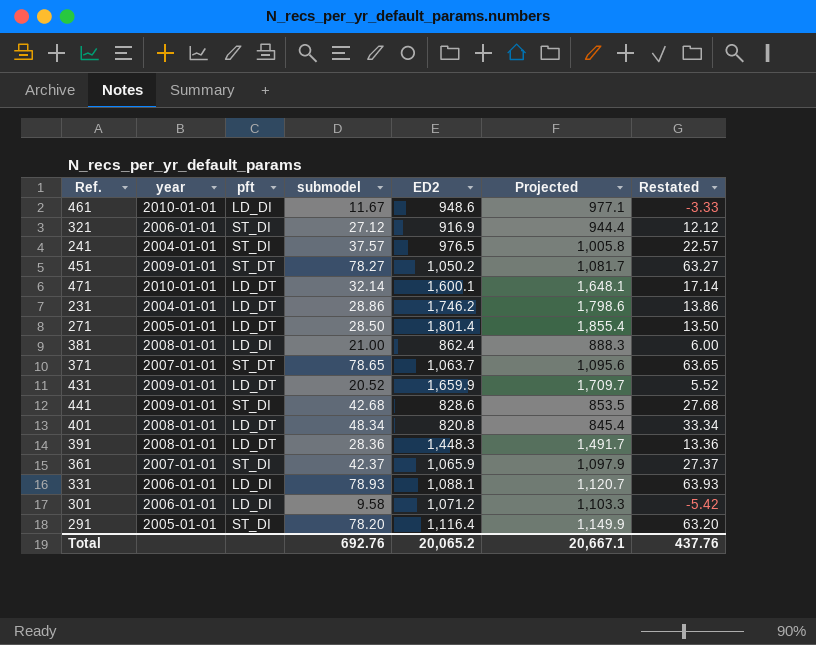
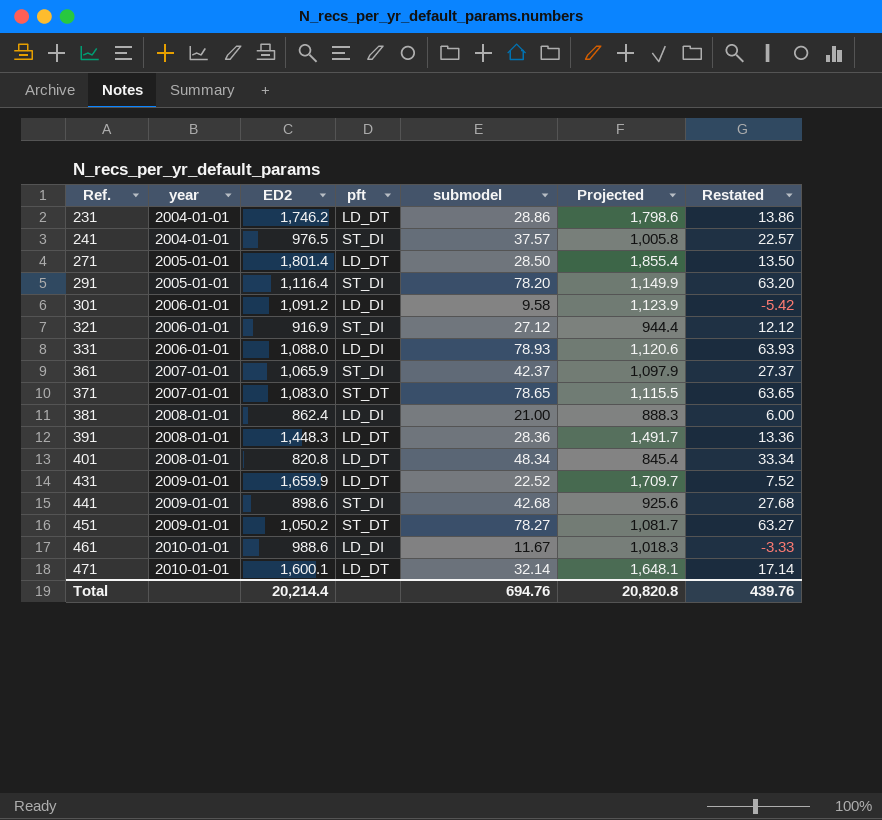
row order: none -> Ref. ascending
column ED2 | position: 5 -> 3
301 | ED2: 1,071.2 -> 1,091.2
301 | Projected: 1,103.3 -> 1,123.9
331 | ED2: 1,088.1 -> 1,088.0
331 | Projected: 1,120.7 -> 1,120.6
371 | ED2: 1,063.7 -> 1,083.0
371 | Projected: 1,095.6 -> 1,115.5
431 | submodel: 20.52 -> 22.52
431 | Restated: 5.52 -> 7.52
441 | ED2: 828.6 -> 898.6
441 | Projected: 853.5 -> 925.6
461 | ED2: 948.6 -> 988.6
461 | Projected: 977.1 -> 1,018.3
Total | ED2: 20,065.2 -> 20,214.4
Total | submodel: 692.76 -> 694.76
Total | Projected: 20,667.1 -> 20,820.8
Total | Restated: 437.76 -> 439.76

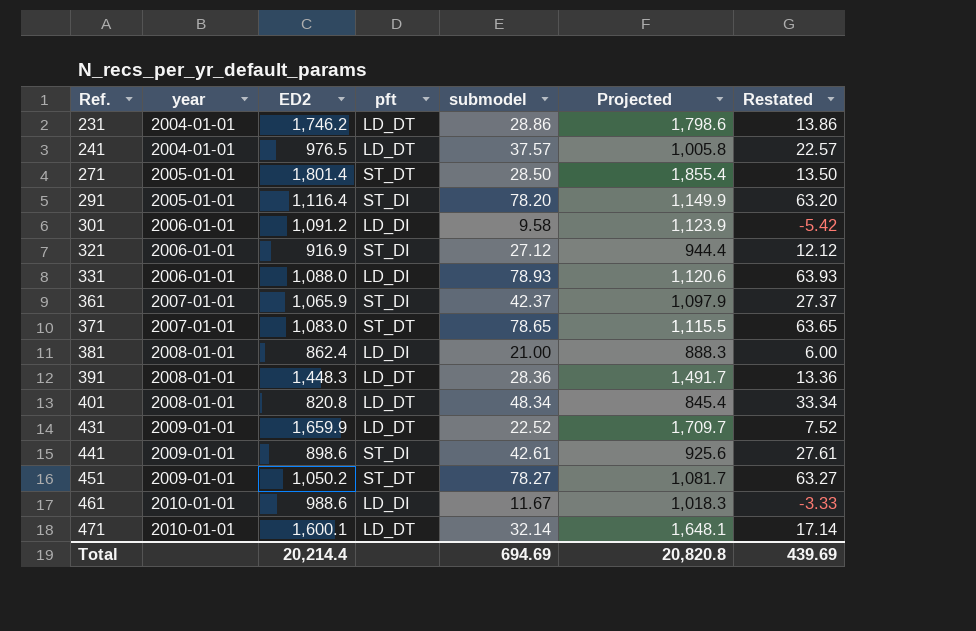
241 | pft: ST_DI -> LD_DT
271 | pft: LD_DT -> ST_DT
441 | submodel: 42.68 -> 42.61
441 | Restated: 27.68 -> 27.61
Total | submodel: 694.76 -> 694.69
Total | Restated: 439.76 -> 439.69

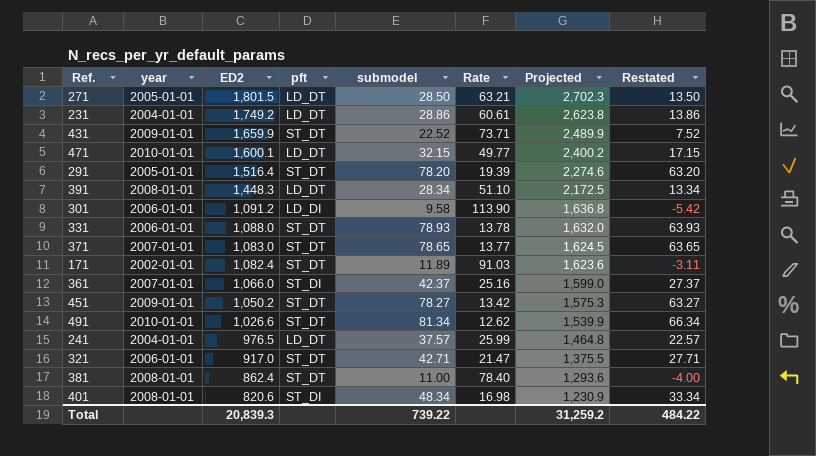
row order: Ref. ascending -> ED2 descending
column Rate | formula: none -> [ED2] / [submodel]
column Projected | formula: [ED2] * 1.03 -> [ED2] * 1.5
row 441: 2009-01-01 | 898.6 | ST_DI | 42.61 | 925.6 | 27.61 -> none
row 461: 2010-01-01 | 988.6 | LD_DI | 11.67 | 1,018.3 | -3.33 -> none
271 | ED2: 1,801.4 -> 1,801.5
271 | pft: ST_DT -> LD_DT
231 | ED2: 1,746.2 -> 1,749.2
431 | pft: LD_DT -> ST_DT
471 | submodel: 32.14 -> 32.15
471 | Restated: 17.14 -> 17.15
291 | ED2: 1,116.4 -> 1,516.4
291 | pft: ST_DI -> ST_DT
391 | submodel: 28.36 -> 28.34
391 | Restated: 13.36 -> 13.34
331 | pft: LD_DI -> ST_DT
row 171: none -> 2002-01-01 | 1,082.4 | ST_DT | 11.89 | 91.03 | 1,623.6 | -3.11
361 | ED2: 1,065.9 -> 1,066.0
row 491: none -> 2010-01-01 | 1,026.6 | ST_DT | 81.34 | 12.62 | 1,539.9 | 66.34
321 | ED2: 916.9 -> 917.0
321 | pft: ST_DI -> ST_DT
321 | submodel: 27.12 -> 42.71
321 | Restated: 12.12 -> 27.71
381 | pft: LD_DI -> ST_DT
381 | submodel: 21.00 -> 11.00
381 | Restated: 6.00 -> -4.00
401 | ED2: 820.8 -> 820.6
401 | pft: LD_DT -> ST_DI
Total | ED2: 20,214.4 -> 20,839.3
Total | submodel: 694.69 -> 739.22
Total | Projected: 20,820.8 -> 31,259.2
Total | Restated: 439.69 -> 484.22

